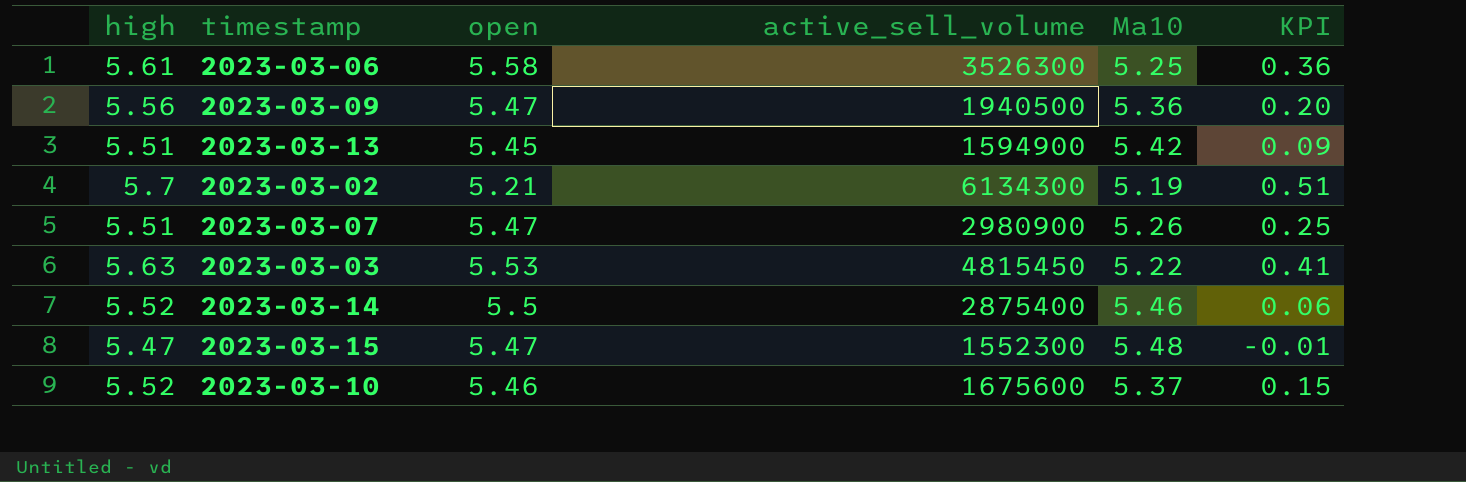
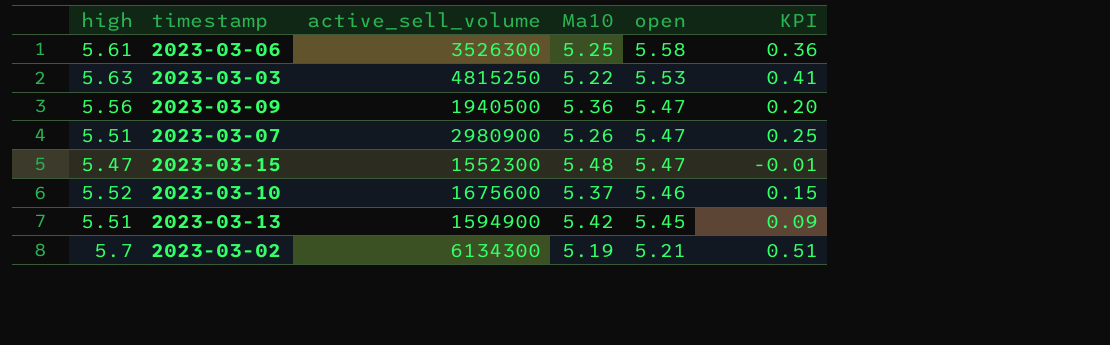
row order: none -> open descending
column open | position: 3 -> 5
row 2023-03-14: 5.52 | 5.5 | 2875400 | 5.46 | 0.06 -> none
2023-03-03 | active_sell_volume: 4815450 -> 4815250

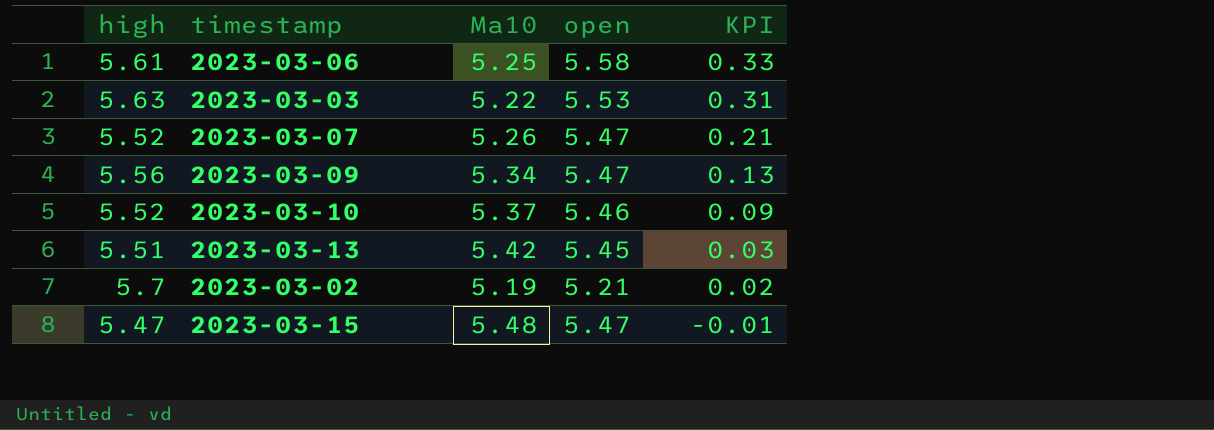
row order: open descending -> KPI descending
column active_sell_volume | position: 3 -> none
column KPI | formula: [high] - [Ma10] -> [open] - [Ma10]
2023-03-07 | high: 5.51 -> 5.52
2023-03-09 | Ma10: 5.36 -> 5.34

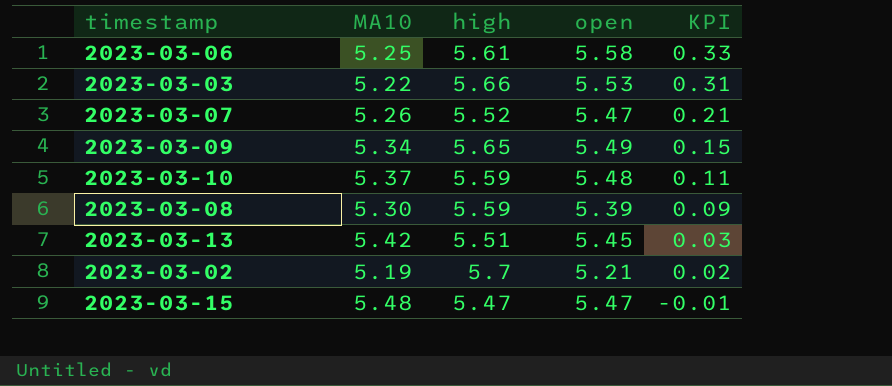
column name: Ma10 -> MA10
column high | position: 1 -> 3
2023-03-03 | high: 5.63 -> 5.66
2023-03-09 | high: 5.56 -> 5.65
2023-03-09 | open: 5.47 -> 5.49
2023-03-09 | KPI: 0.13 -> 0.15
2023-03-10 | high: 5.52 -> 5.59
2023-03-10 | open: 5.46 -> 5.48
2023-03-10 | KPI: 0.09 -> 0.11
row 2023-03-08: none -> 5.30 | 5.59 | 5.39 | 0.09

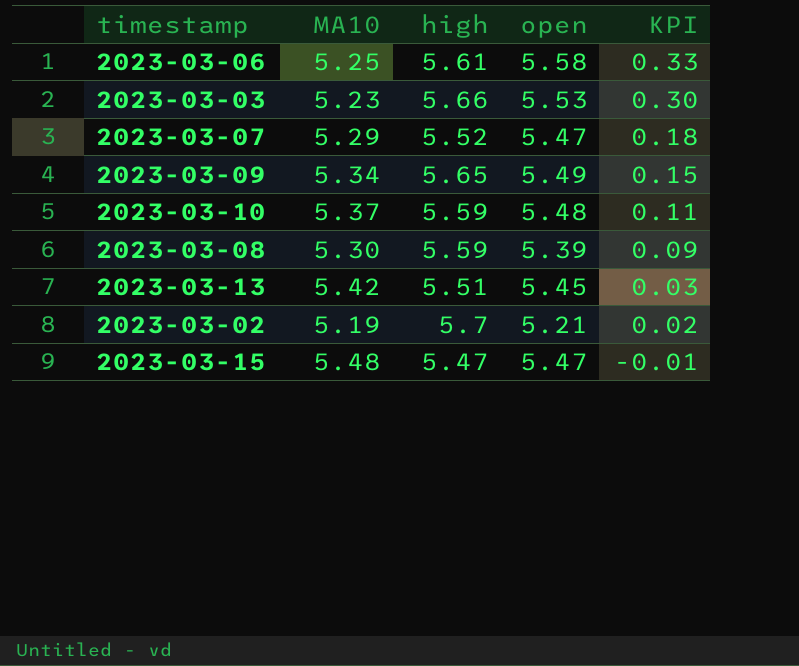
2023-03-03 | MA10: 5.22 -> 5.23
2023-03-03 | KPI: 0.31 -> 0.30
2023-03-07 | MA10: 5.26 -> 5.29
2023-03-07 | KPI: 0.21 -> 0.18

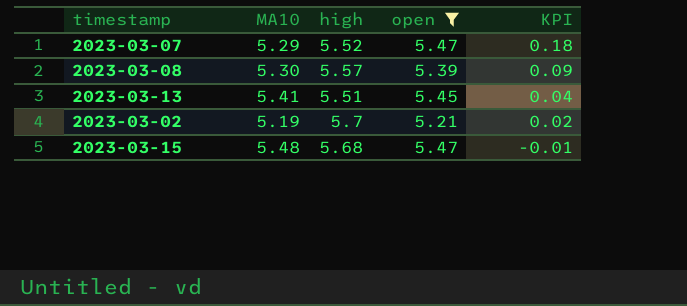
filter: none -> open <= 5.47
2023-03-08 | high: 5.59 -> 5.57
2023-03-13 | MA10: 5.42 -> 5.41
2023-03-13 | KPI: 0.03 -> 0.04
2023-03-15 | high: 5.47 -> 5.68

